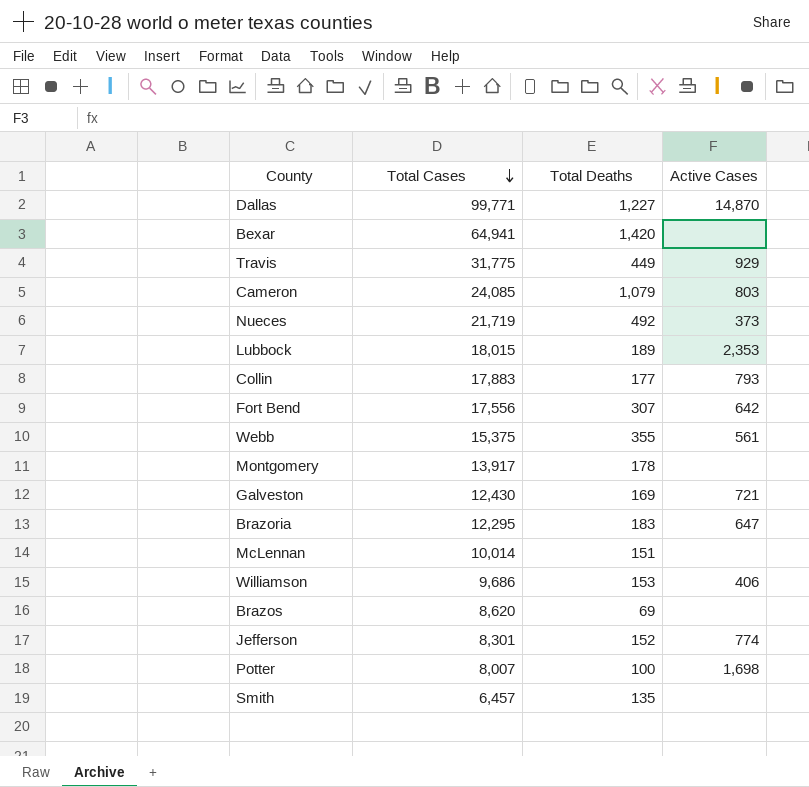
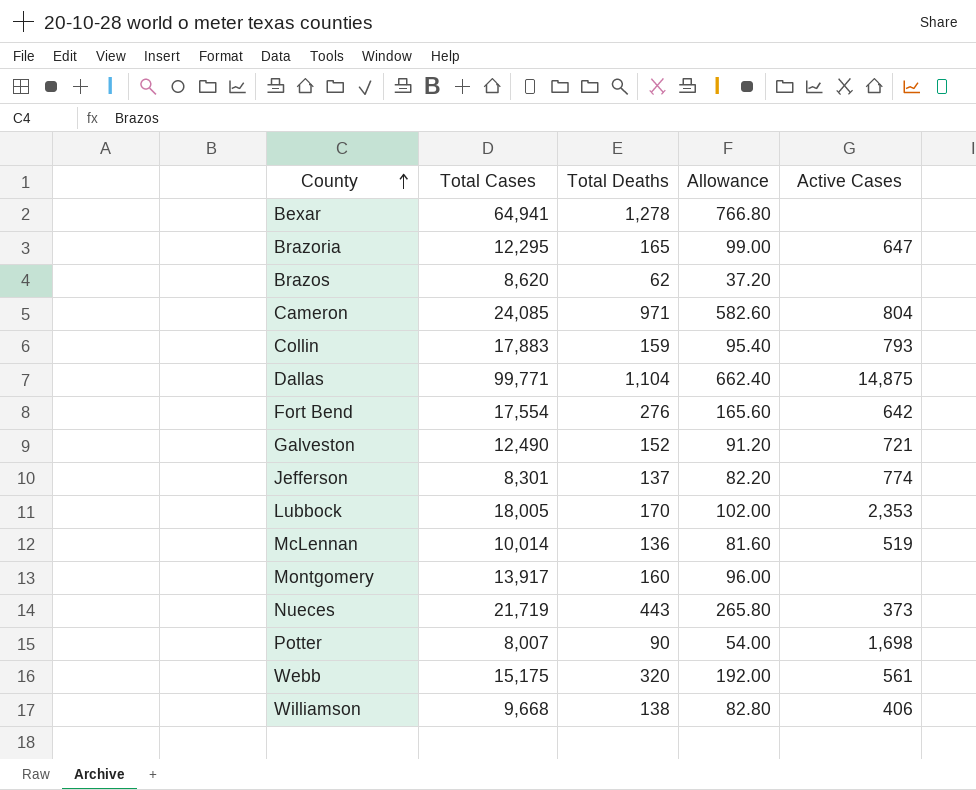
row order: Total Cases descending -> County ascending
column Allowance | formula: none -> [Total Deaths] * 0.6
row Travis: 31,775 | 449 | 929 -> none
row Smith: 6,457 | 135 | none -> none
Bexar | Total Deaths: 1,420 -> 1,278
Brazoria | Total Deaths: 183 -> 165
Brazos | Total Deaths: 69 -> 62
Cameron | Total Deaths: 1,079 -> 971
Cameron | Active Cases: 803 -> 804
Collin | Total Deaths: 177 -> 159
Dallas | Total Deaths: 1,227 -> 1,104
Dallas | Active Cases: 14,870 -> 14,875
Fort Bend | Total Cases: 17,556 -> 17,554
Fort Bend | Total Deaths: 307 -> 276
Galveston | Total Cases: 12,430 -> 12,490
Galveston | Total Deaths: 169 -> 152
Jefferson | Total Deaths: 152 -> 137
Lubbock | Total Cases: 18,015 -> 18,005
Lubbock | Total Deaths: 189 -> 170
McLennan | Total Deaths: 151 -> 136
McLennan | Active Cases: none -> 519
Montgomery | Total Deaths: 178 -> 160
Nueces | Total Deaths: 492 -> 443
Potter | Total Deaths: 100 -> 90
Webb | Total Cases: 15,375 -> 15,175
Webb | Total Deaths: 355 -> 320
Williamson | Total Cases: 9,686 -> 9,668
Williamson | Total Deaths: 153 -> 138

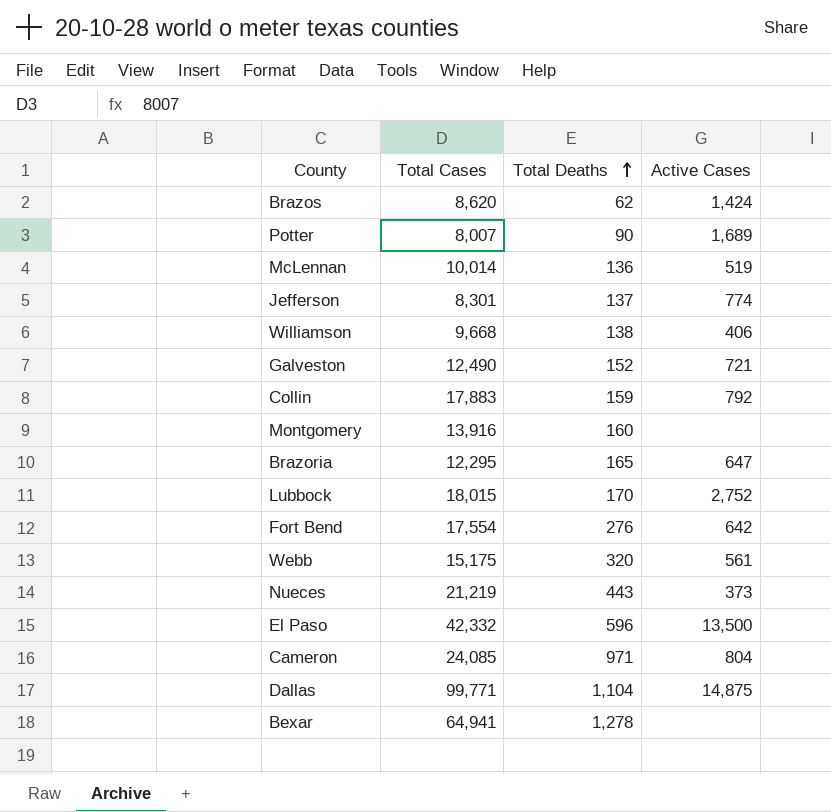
row order: County ascending -> Total Deaths ascending
column Allowance | formula: [Total Deaths] * 0.6 -> none
Brazos | Active Cases: none -> 1,424
Potter | Active Cases: 1,698 -> 1,689
Collin | Active Cases: 793 -> 792
Montgomery | Total Cases: 13,917 -> 13,916
Lubbock | Total Cases: 18,005 -> 18,015
Lubbock | Active Cases: 2,353 -> 2,752
Nueces | Total Cases: 21,719 -> 21,219
row El Paso: none -> 42,332 | 596 | 13,500

